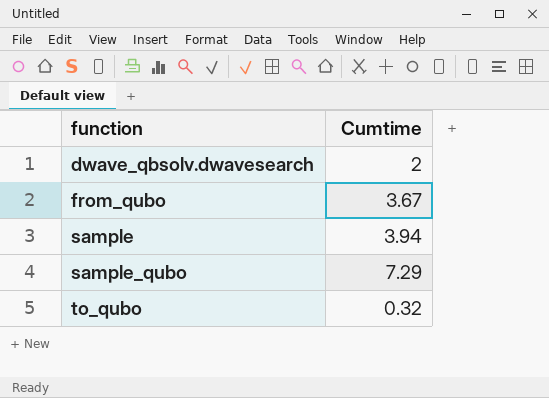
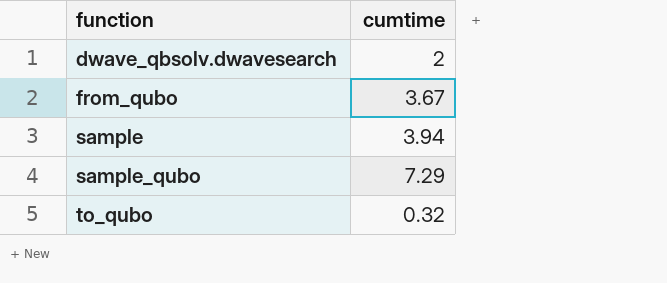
column name: Cumtime -> cumtime

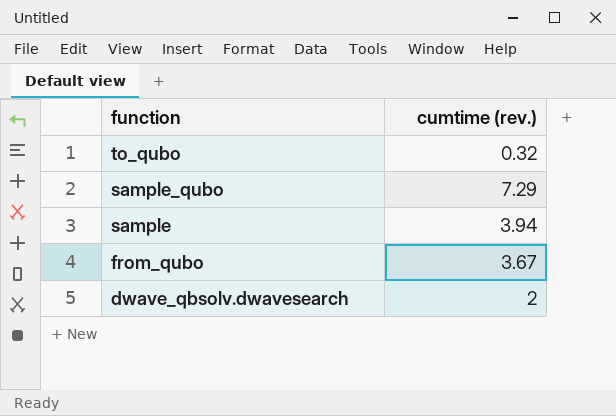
row order: function ascending -> function descending
column name: cumtime -> cumtime (rev.)

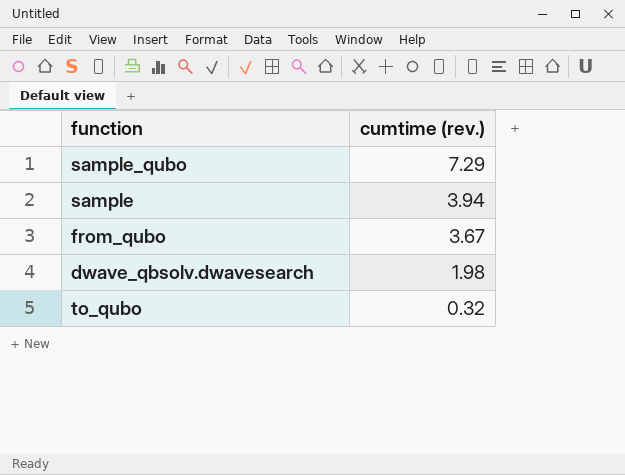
row order: function descending -> cumtime (rev.) descending
dwave_qbsolv.dwavesearch | cumtime (rev.): 2 -> 1.98

